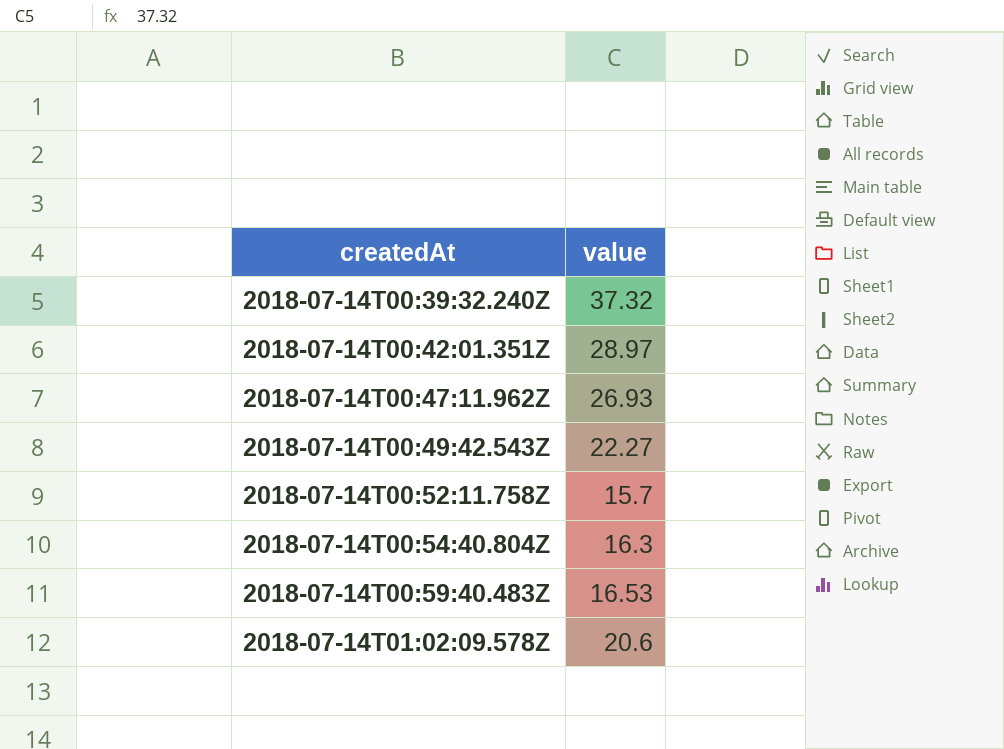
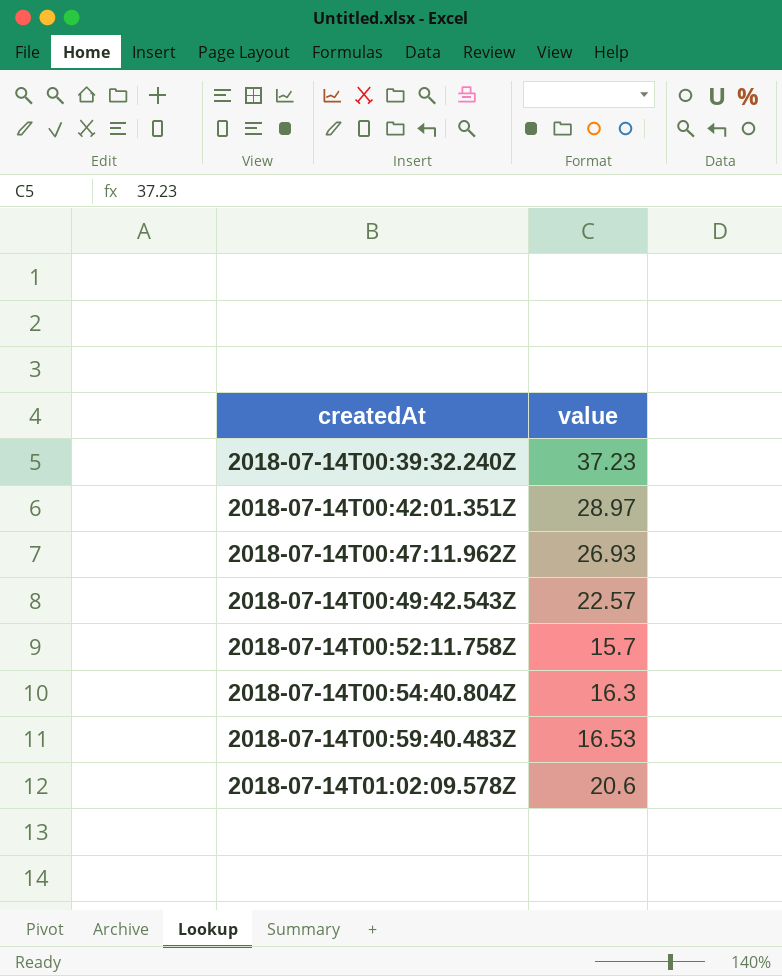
2018-07-14T00:39:32.240Z | value: 37.32 -> 37.23
2018-07-14T00:49:42.543Z | value: 22.27 -> 22.57

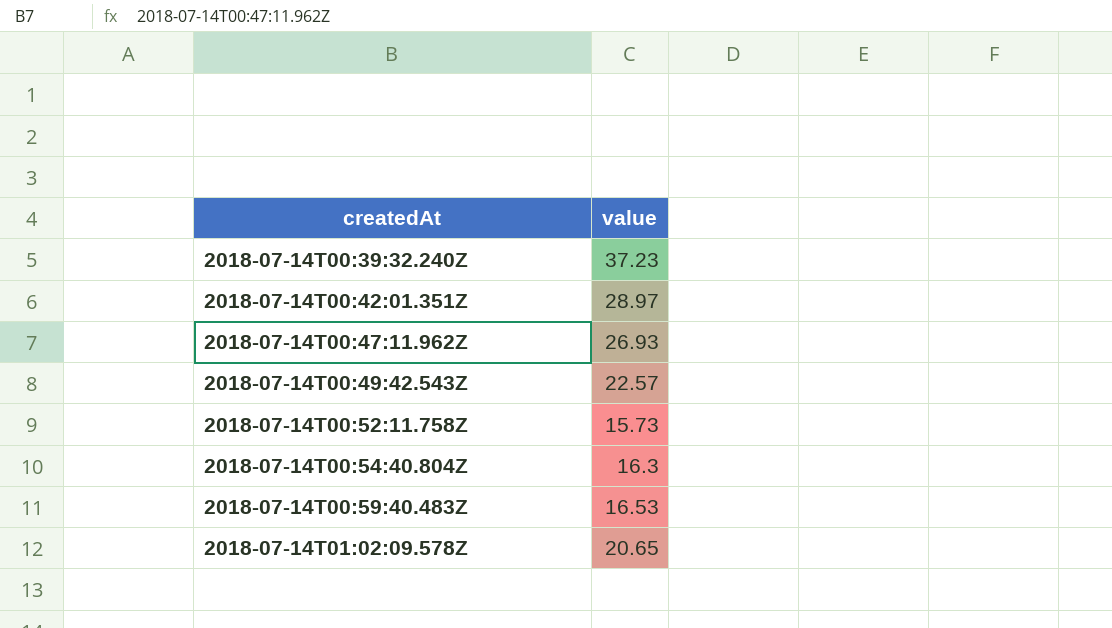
2018-07-14T00:52:11.758Z | value: 15.7 -> 15.73
2018-07-14T01:02:09.578Z | value: 20.6 -> 20.65

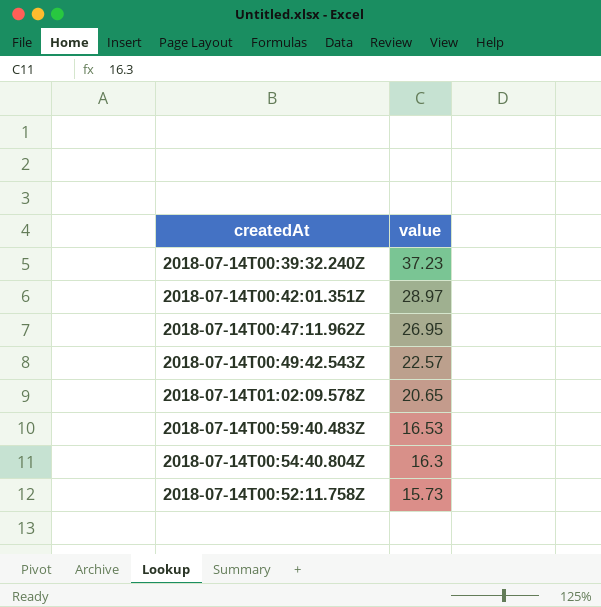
row order: createdAt ascending -> value descending
2018-07-14T00:47:11.962Z | value: 26.93 -> 26.95

